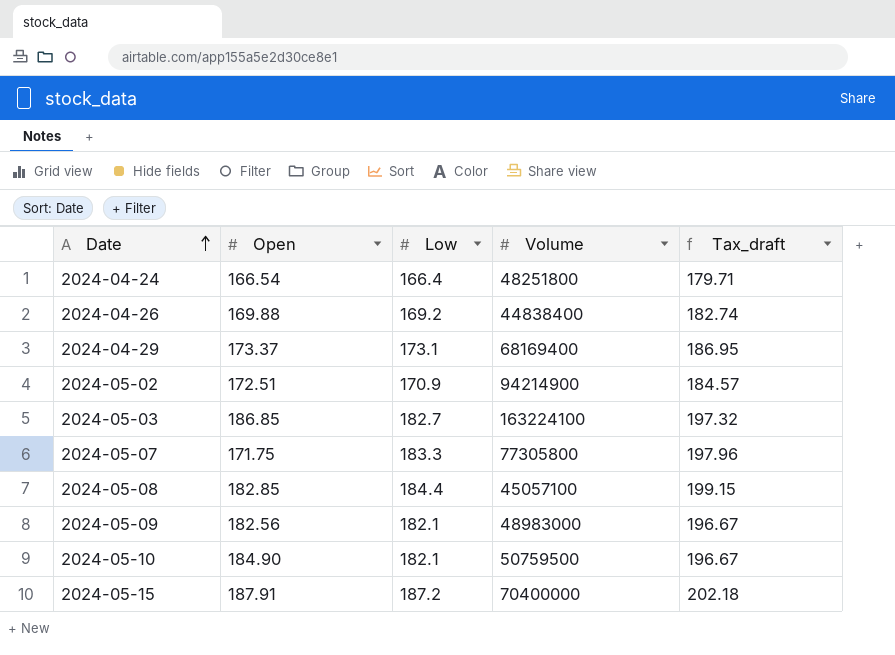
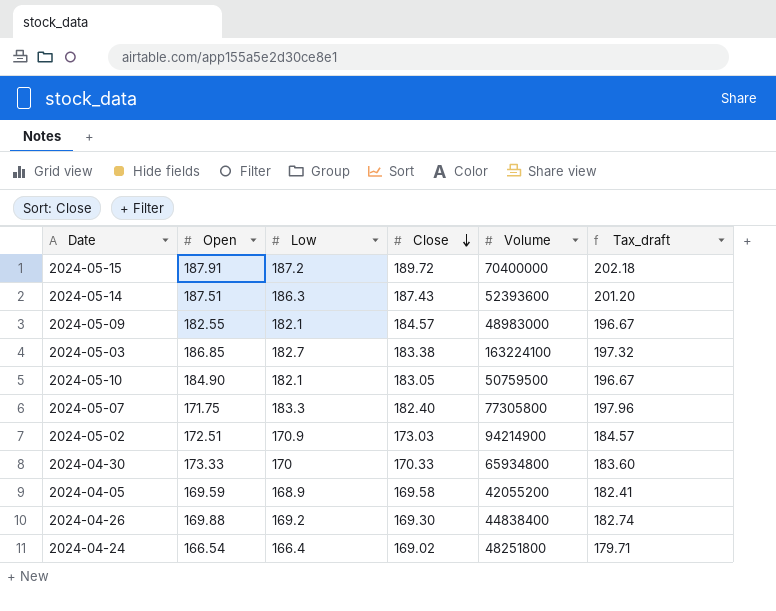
row order: Date ascending -> Close descending
column Close | position: none -> 4
row 2024-04-29: 173.37 | 173.1 | 68169400 | 186.95 -> none
row 2024-05-08: 182.85 | 184.4 | 45057100 | 199.15 -> none
row 2024-05-14: none -> 187.51 | 186.3 | 187.43 | 52393600 | 201.20
2024-05-09 | Open: 182.56 -> 182.55
row 2024-04-30: none -> 173.33 | 170 | 170.33 | 65934800 | 183.60
row 2024-04-05: none -> 169.59 | 168.9 | 169.58 | 42055200 | 182.41

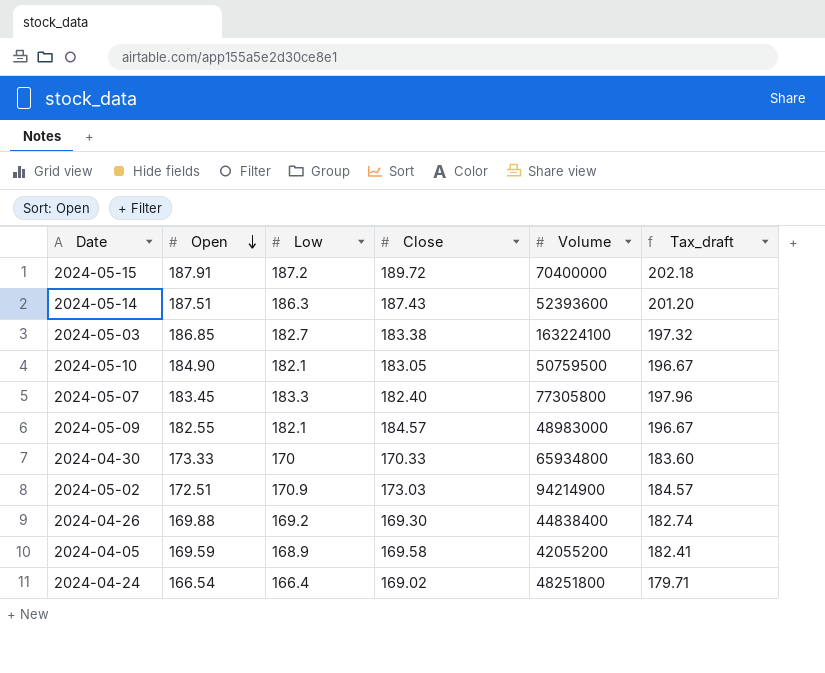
row order: Close descending -> Open descending
2024-05-07 | Open: 171.75 -> 183.45

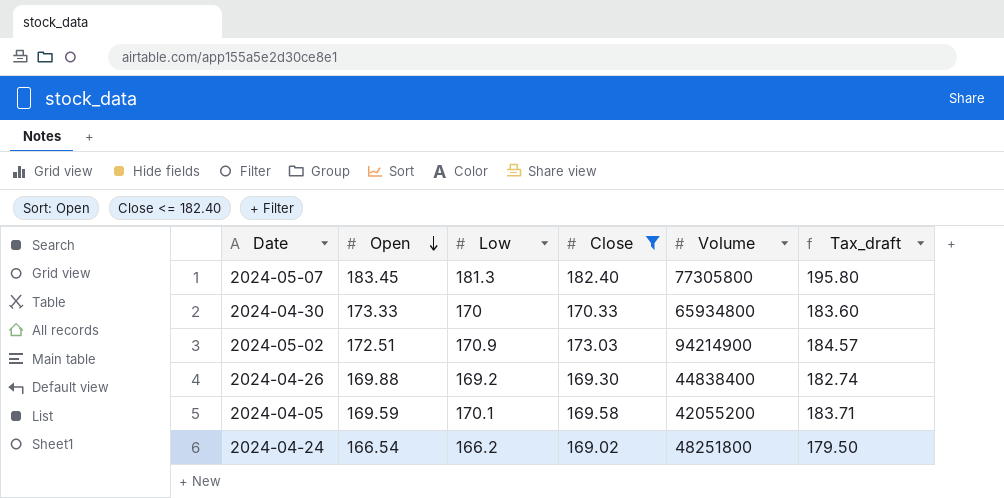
filter: none -> Close <= 182.40
2024-05-07 | Low: 183.3 -> 181.3
2024-05-07 | Tax_draft: 197.96 -> 195.80
2024-04-05 | Low: 168.9 -> 170.1
2024-04-05 | Tax_draft: 182.41 -> 183.71
2024-04-24 | Low: 166.4 -> 166.2
2024-04-24 | Tax_draft: 179.71 -> 179.50

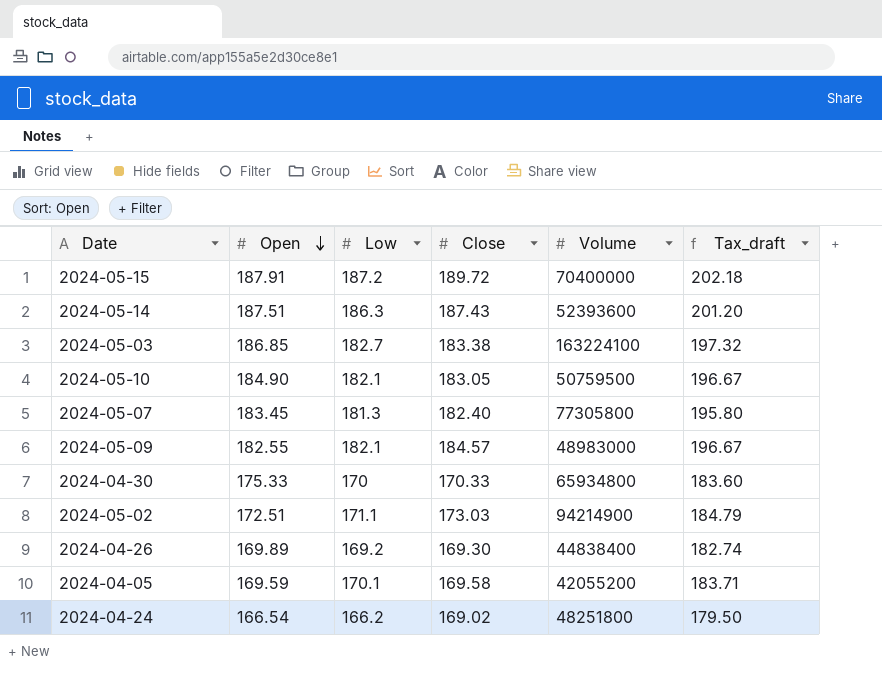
filter: Close <= 182.40 -> none
2024-04-30 | Open: 173.33 -> 175.33
2024-05-02 | Low: 170.9 -> 171.1
2024-05-02 | Tax_draft: 184.57 -> 184.79
2024-04-26 | Open: 169.88 -> 169.89

